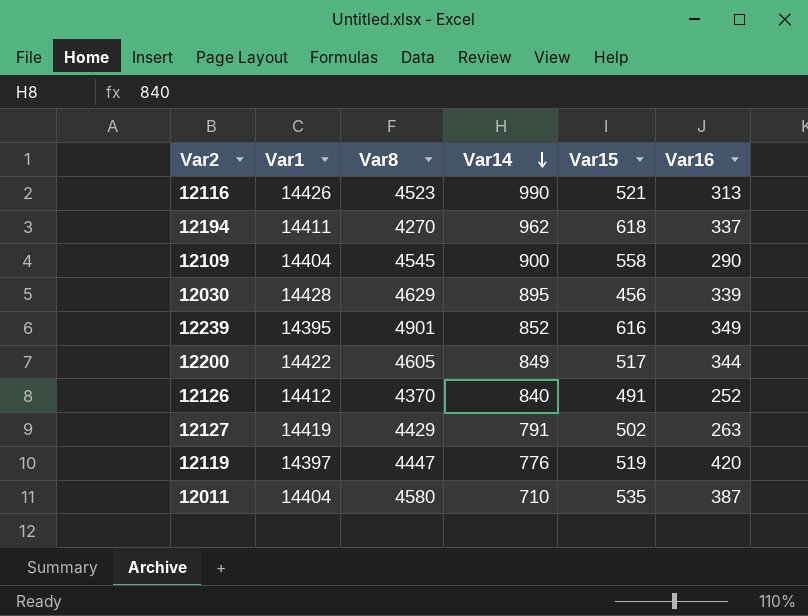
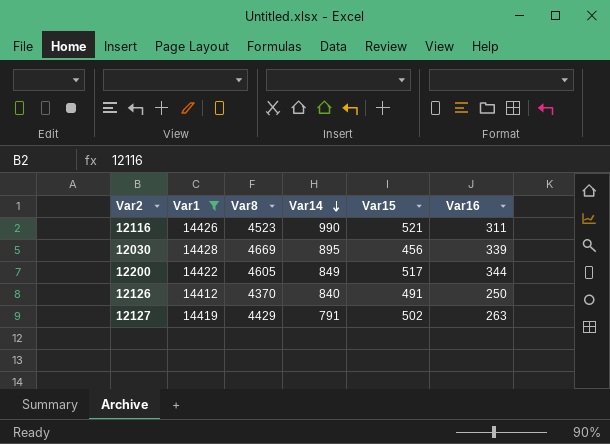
filter: none -> Var1 >= 14412
12116 | Var16: 313 -> 311
12030 | Var8: 4629 -> 4669
12126 | Var16: 252 -> 250

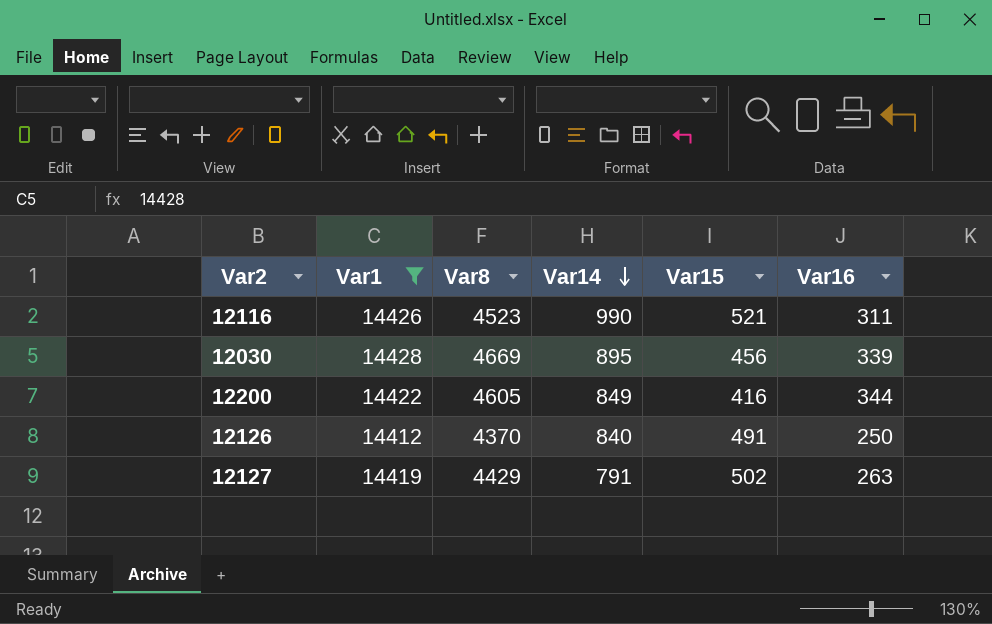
12200 | Var15: 517 -> 416

